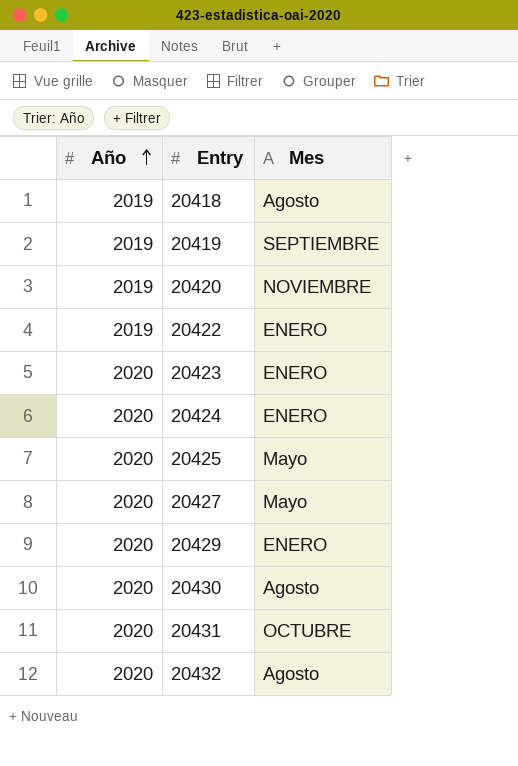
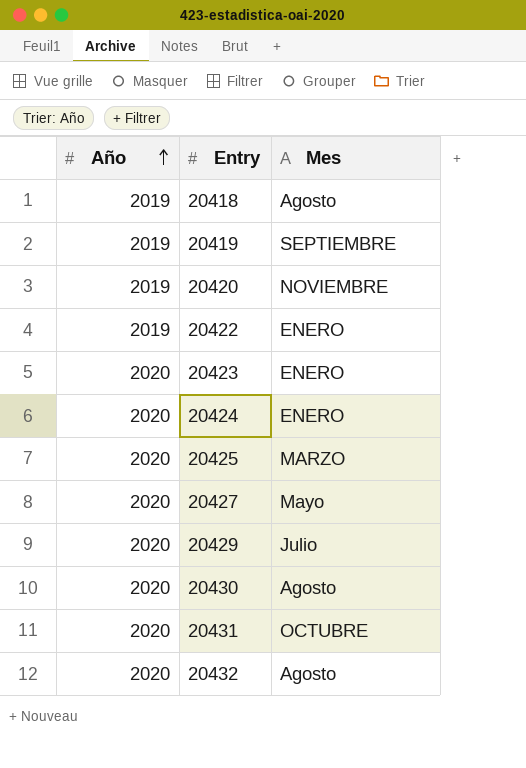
20425 | Mes: Mayo -> MARZO
20429 | Mes: ENERO -> Julio

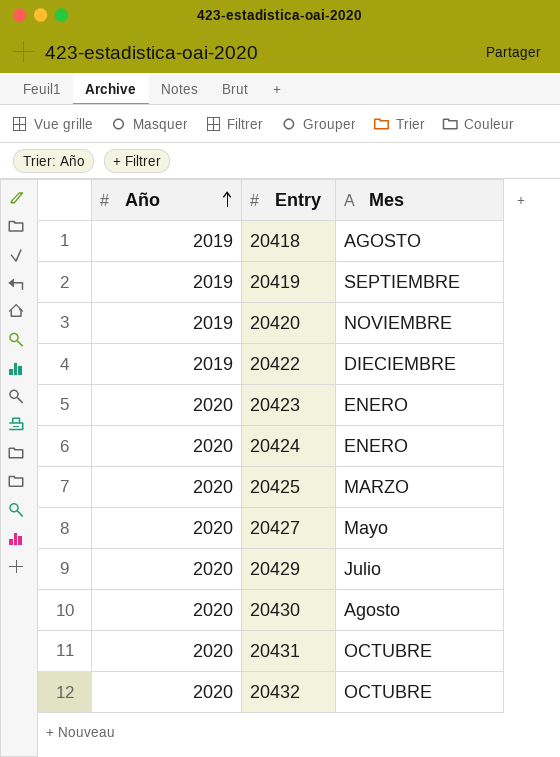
20418 | Mes: Agosto -> AGOSTO
20422 | Mes: ENERO -> DIECIEMBRE
20432 | Mes: Agosto -> OCTUBRE

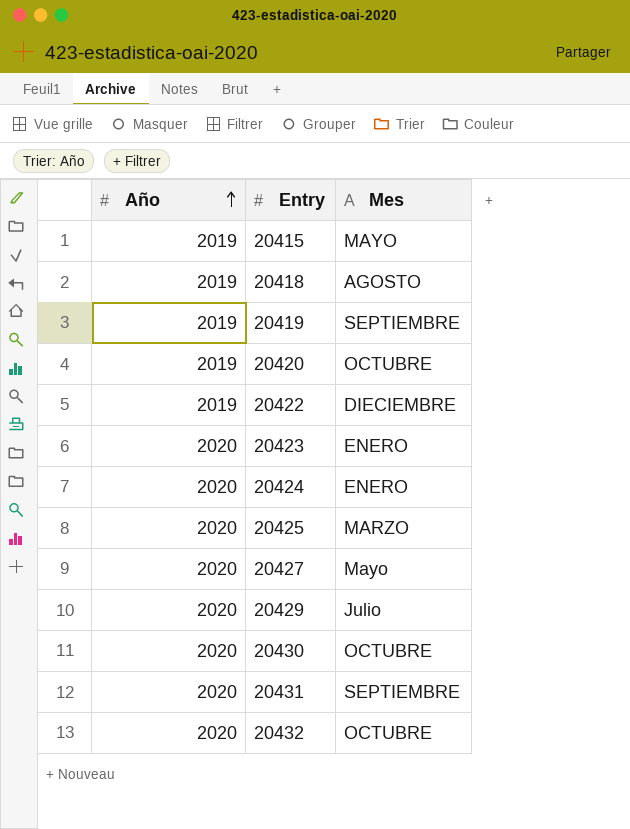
row 20415: none -> 2019 | MAYO
20420 | Mes: NOVIEMBRE -> OCTUBRE
20430 | Mes: Agosto -> OCTUBRE
20431 | Mes: OCTUBRE -> SEPTIEMBRE

